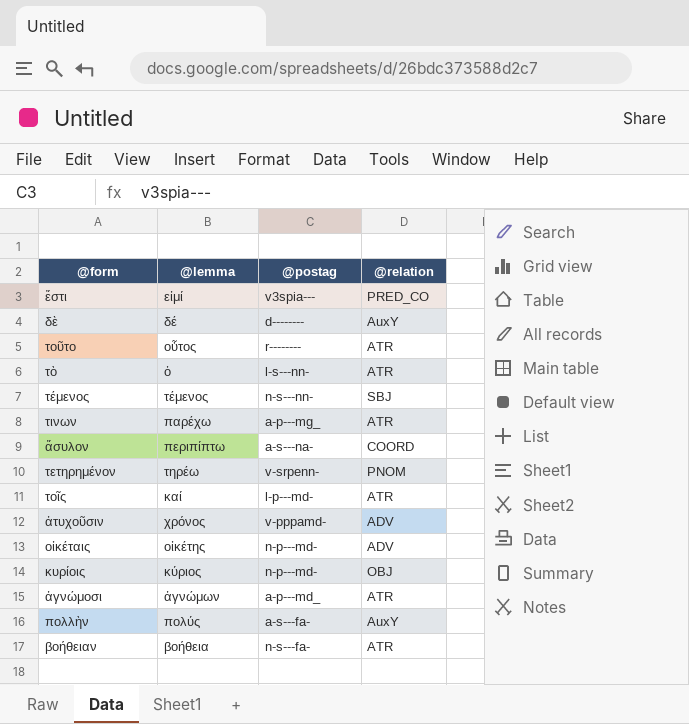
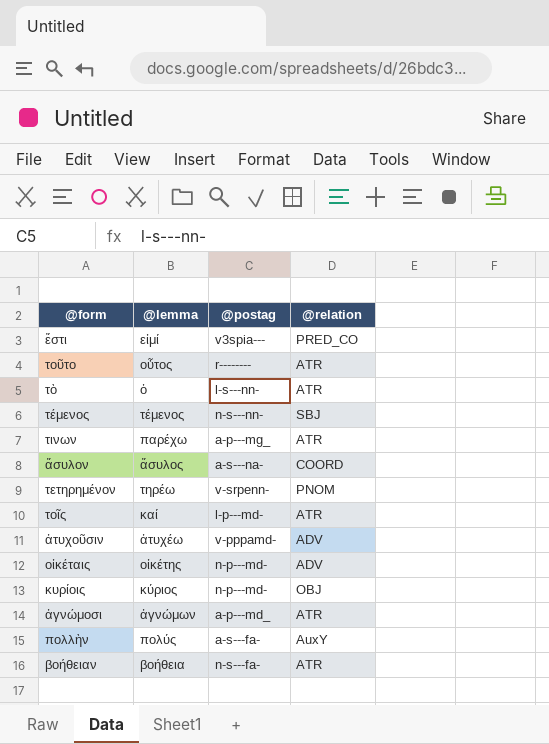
row δὲ: δέ | d-------- | AuxY -> none
ἄσυλον | @lemma: περιπίπτω -> ἄσυλος
ἀτυχοῦσιν | @lemma: χρόνος -> ἀτυχέω

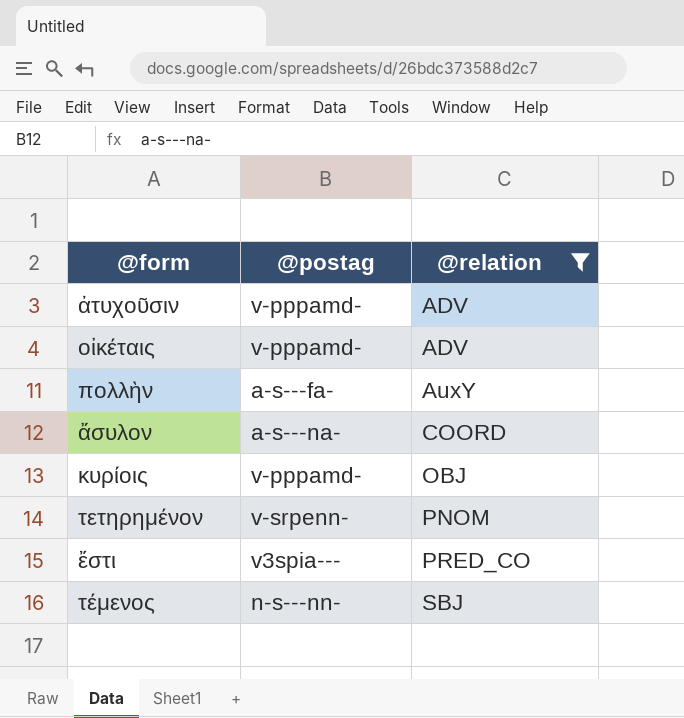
filter: none -> @relation != ATR
row order: none -> @relation ascending
column @lemma | position: 2 -> none
οἰκέταις | @postag: n-p---md- -> v-pppamd-
κυρίοις | @postag: n-p---md- -> v-pppamd-

